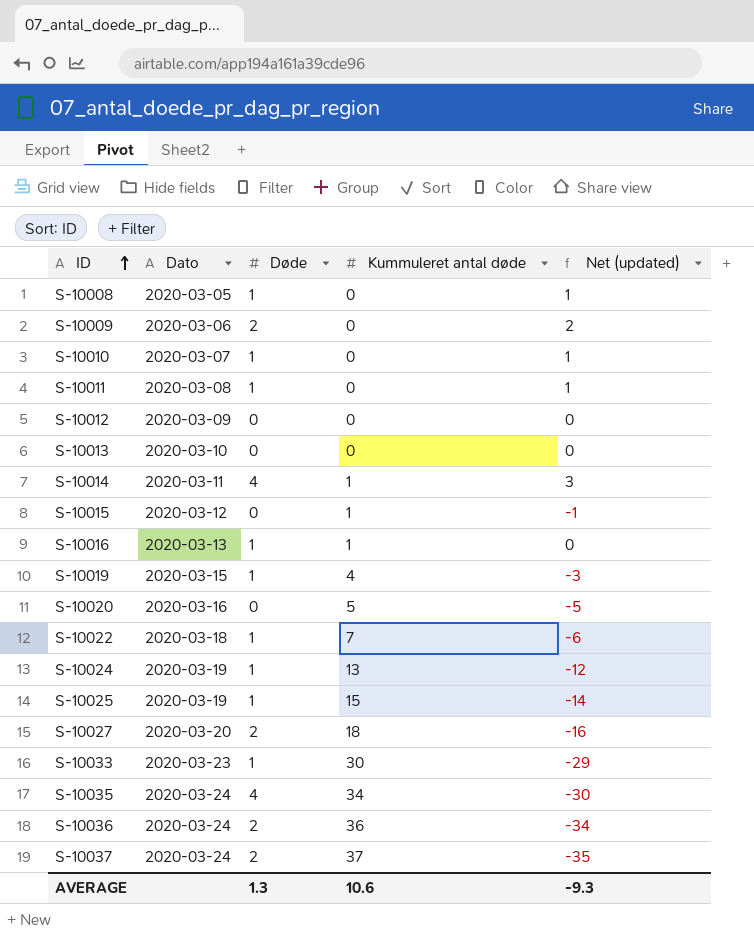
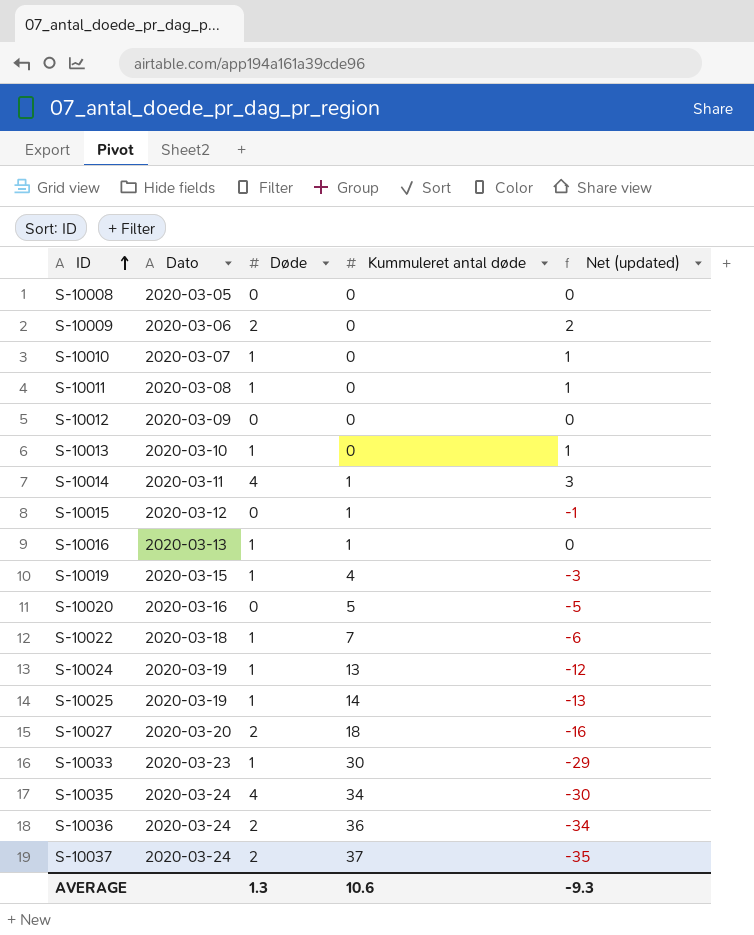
S-10008 | Døde: 1 -> 0
S-10008 | Net (updated): 1 -> 0
S-10013 | Døde: 0 -> 1
S-10013 | Net (updated): 0 -> 1
S-10025 | Kummuleret antal døde: 15 -> 14
S-10025 | Net (updated): -14 -> -13

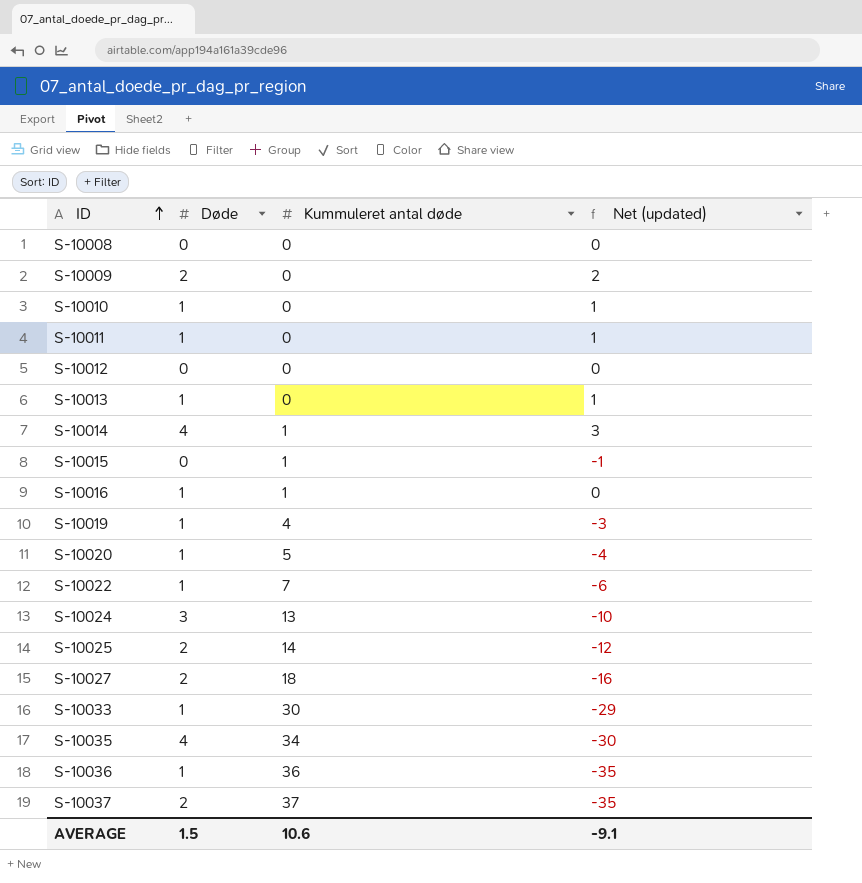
column Dato | position: 2 -> none
S-10020 | Døde: 0 -> 1
S-10020 | Net (updated): -5 -> -4
S-10024 | Døde: 1 -> 3
S-10024 | Net (updated): -12 -> -10
S-10025 | Døde: 1 -> 2
S-10025 | Net (updated): -13 -> -12
S-10036 | Døde: 2 -> 1
S-10036 | Net (updated): -34 -> -35
AVERAGE | Døde: 1.3 -> 1.5
AVERAGE | Net (updated): -9.3 -> -9.1

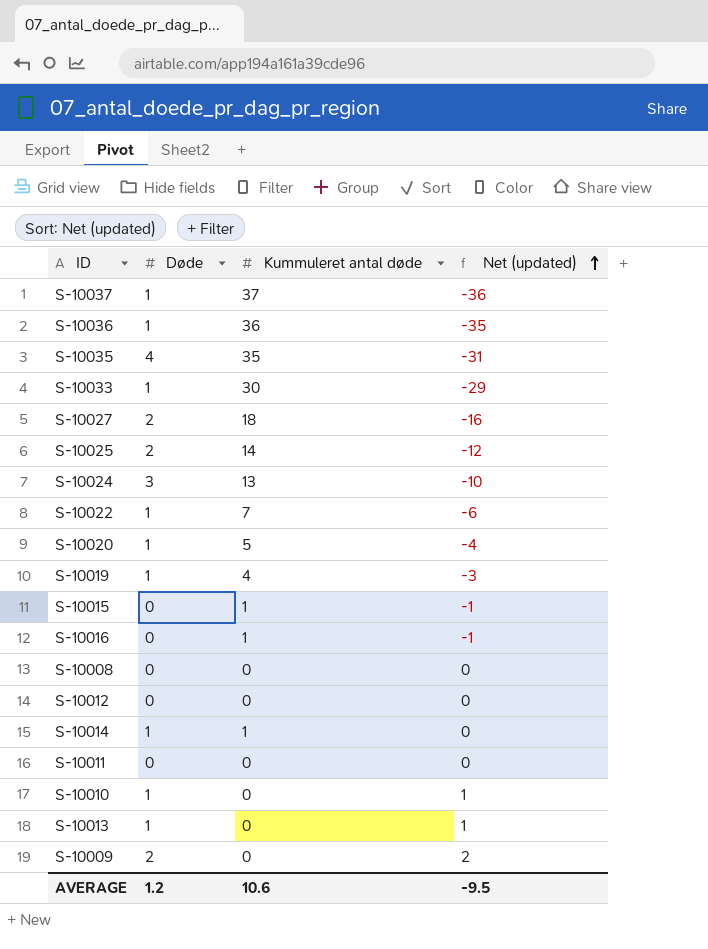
row order: ID ascending -> Net (updated) ascending
S-10037 | Døde: 2 -> 1
S-10037 | Net (updated): -35 -> -36
S-10035 | Kummuleret antal døde: 34 -> 35
S-10035 | Net (updated): -30 -> -31
S-10016 | Døde: 1 -> 0
S-10016 | Net (updated): 0 -> -1
S-10014 | Døde: 4 -> 1
S-10014 | Net (updated): 3 -> 0
S-10011 | Døde: 1 -> 0
S-10011 | Net (updated): 1 -> 0
AVERAGE | Døde: 1.5 -> 1.2
AVERAGE | Net (updated): -9.1 -> -9.5

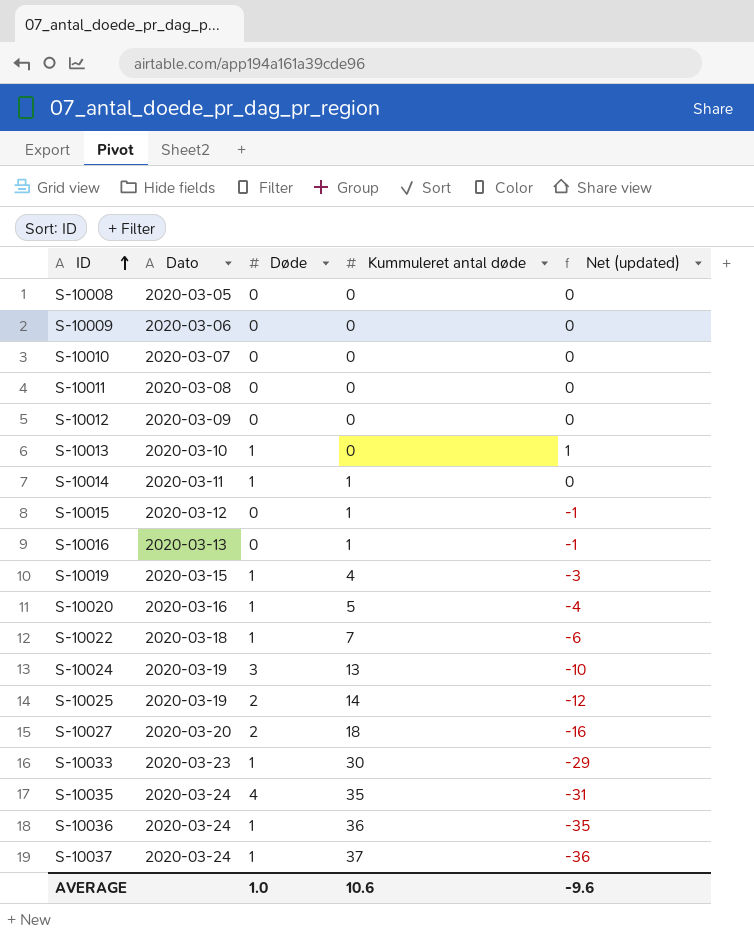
row order: Net (updated) ascending -> ID ascending
column Dato | position: none -> 2
S-10009 | Døde: 2 -> 0
S-10009 | Net (updated): 2 -> 0
S-10010 | Døde: 1 -> 0
S-10010 | Net (updated): 1 -> 0
AVERAGE | Døde: 1.2 -> 1.0
AVERAGE | Net (updated): -9.5 -> -9.6

